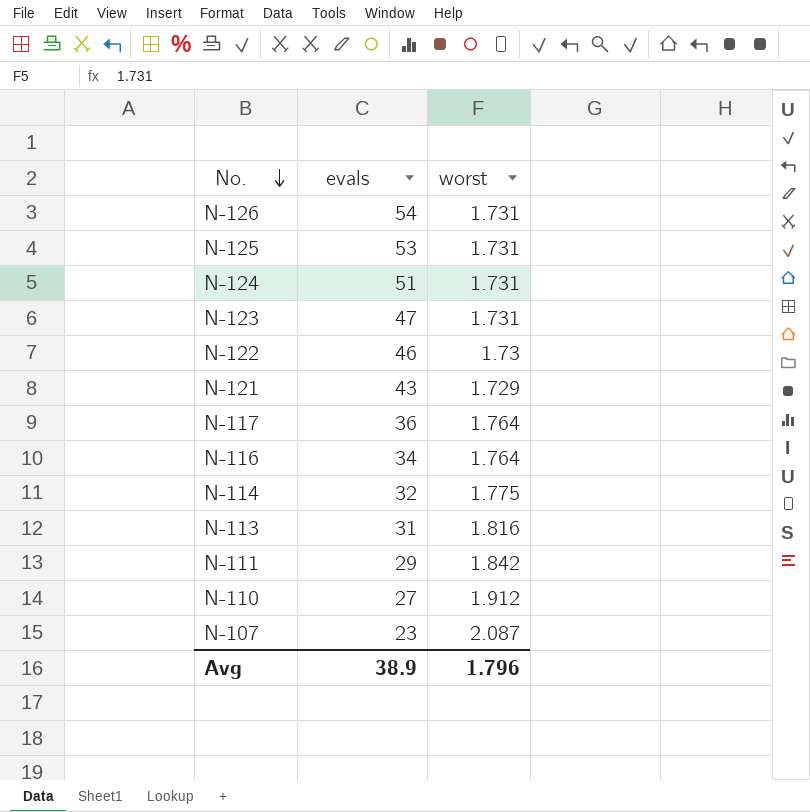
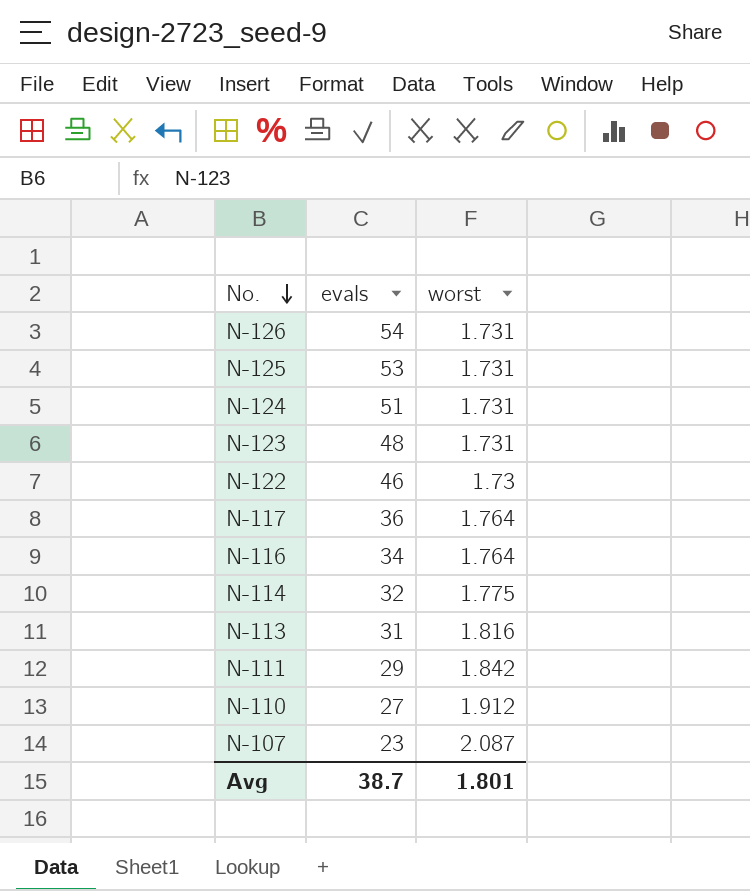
row N-121: 43 | 1.729 -> none
N-123 | evals: 47 -> 48
Avg | evals: 38.9 -> 38.7
Avg | worst: 1.796 -> 1.801

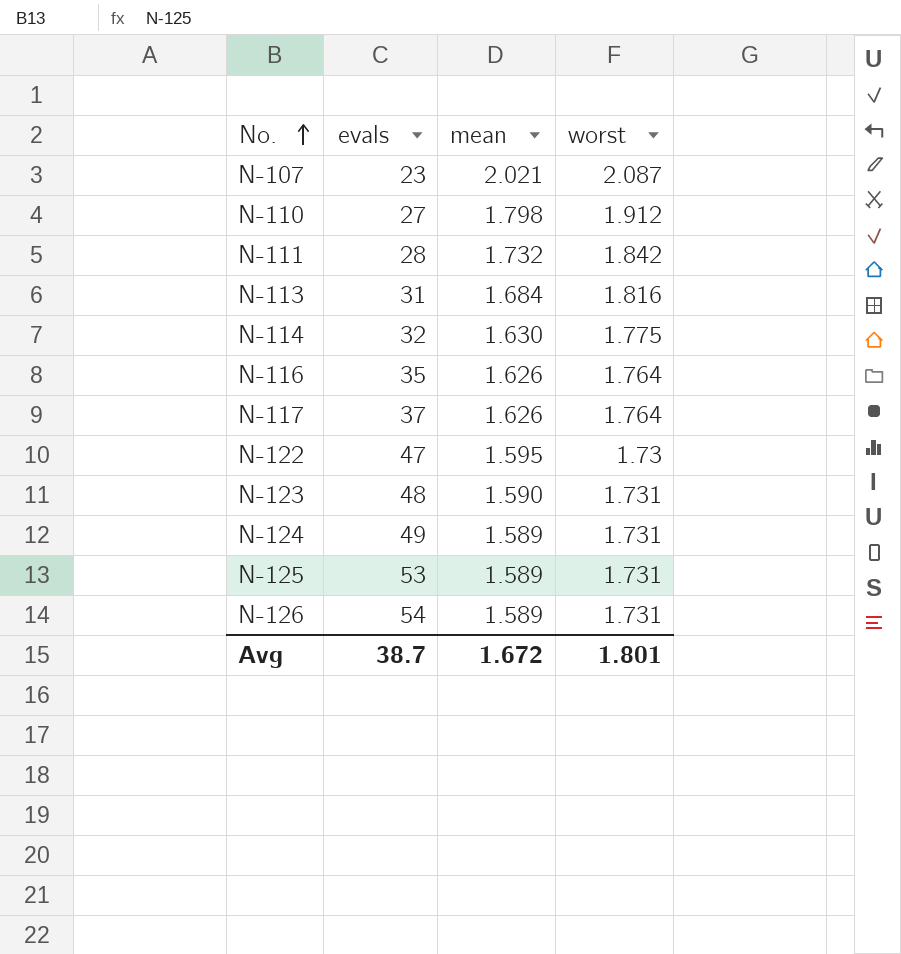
row order: No. descending -> No. ascending
column mean | position: none -> 3
N-111 | evals: 29 -> 28
N-116 | evals: 34 -> 35
N-117 | evals: 36 -> 37
N-122 | evals: 46 -> 47
N-124 | evals: 51 -> 49

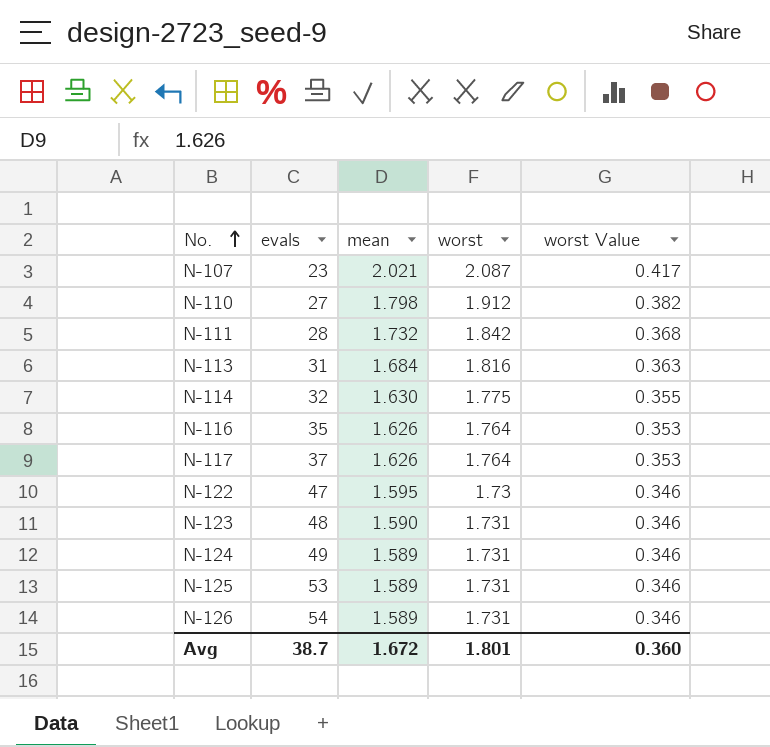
column worst Value | formula: none -> [worst] * 0.2

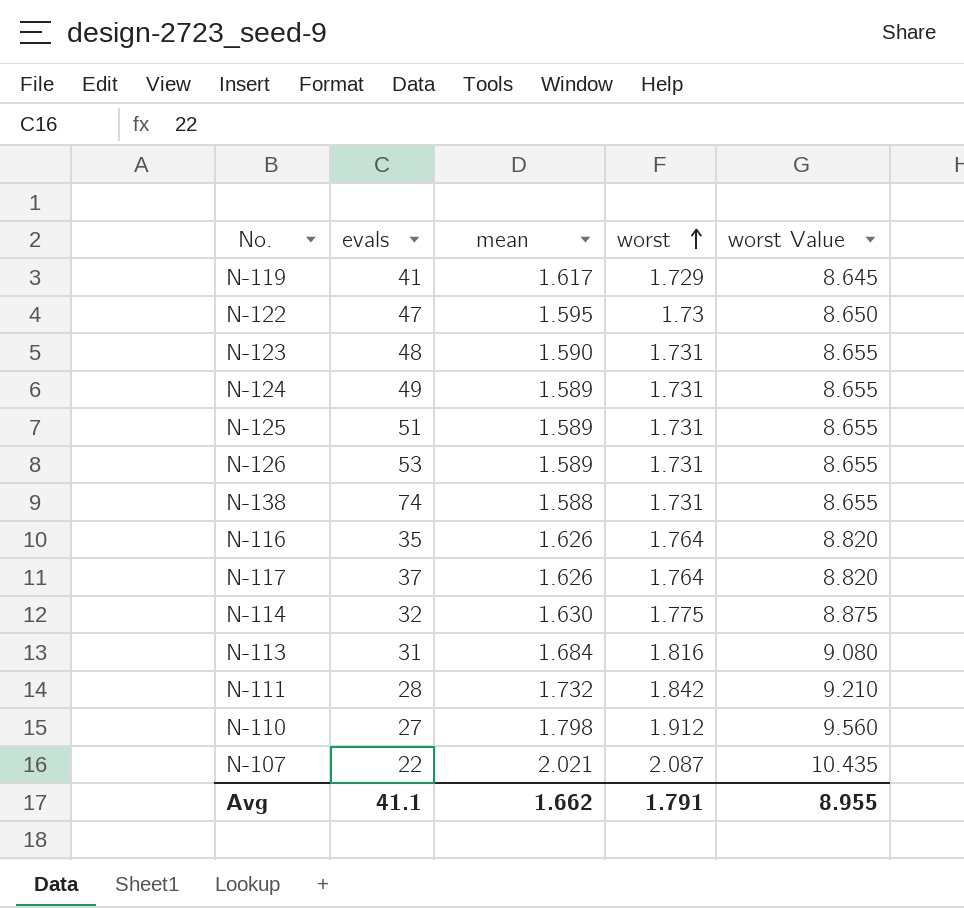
row order: No. ascending -> worst ascending
column worst Value | formula: [worst] * 0.2 -> [worst] * 5
row N-119: none -> 41 | 1.617 | 1.729 | 8.645
N-125 | evals: 53 -> 51
N-126 | evals: 54 -> 53
row N-138: none -> 74 | 1.588 | 1.731 | 8.655
N-107 | evals: 23 -> 22
Avg | evals: 38.7 -> 41.1
Avg | mean: 1.672 -> 1.662
Avg | worst: 1.801 -> 1.791
Avg | worst Value: 0.360 -> 8.955

